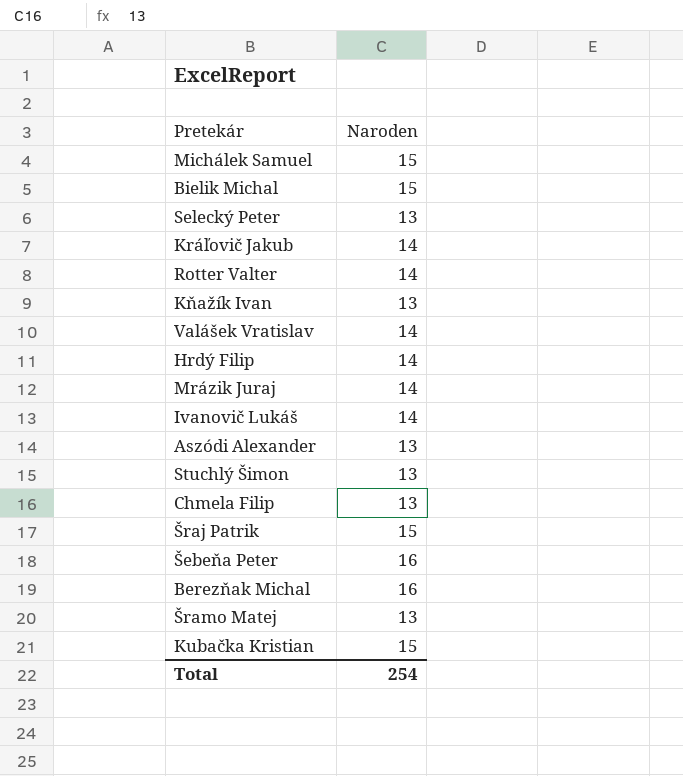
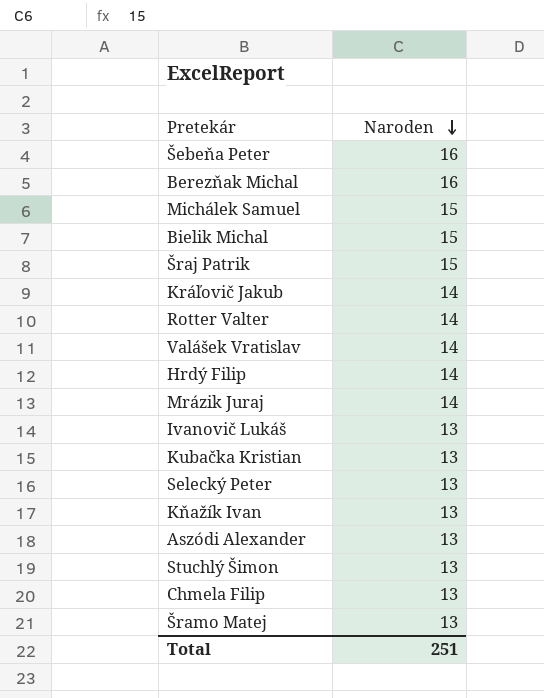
row order: none -> Naroden descending
Ivanovič Lukáš | Naroden: 14 -> 13
Kubačka Kristian | Naroden: 15 -> 13
Total | Naroden: 254 -> 251

